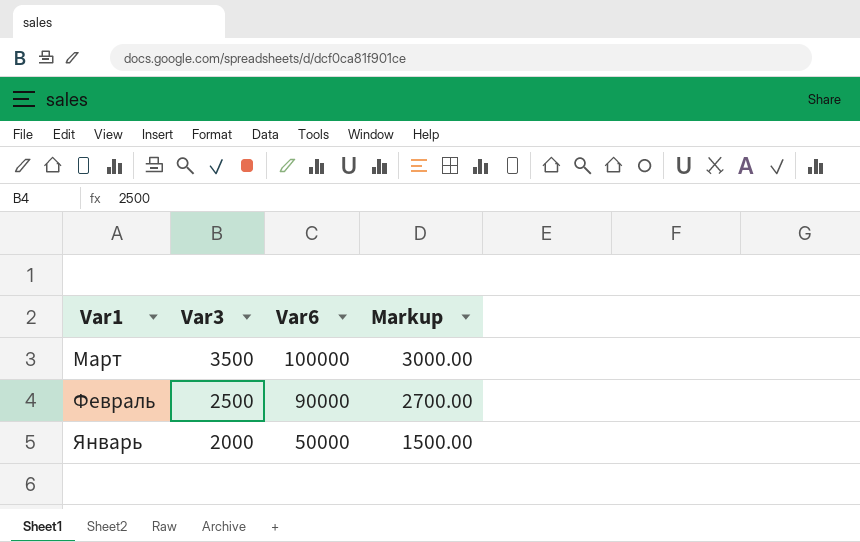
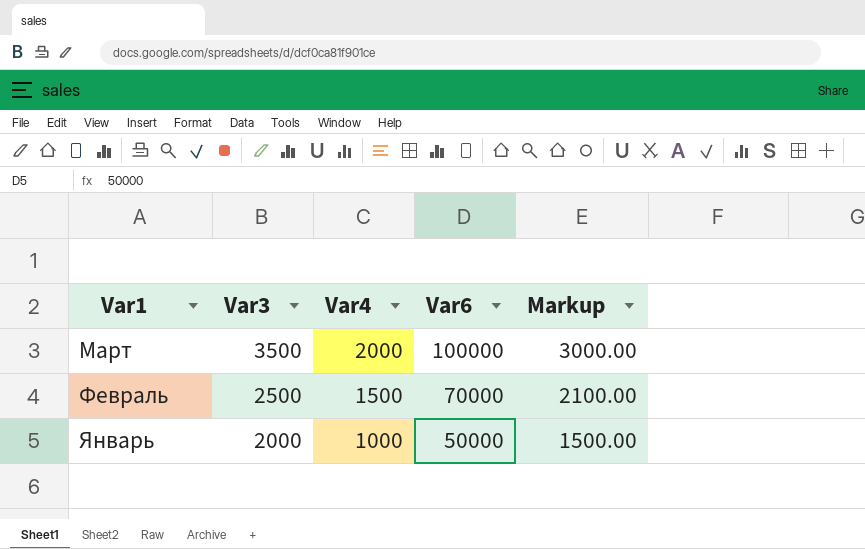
column Var4 | position: none -> 3
Февраль | Var6: 90000 -> 70000
Февраль | Markup: 2700.00 -> 2100.00

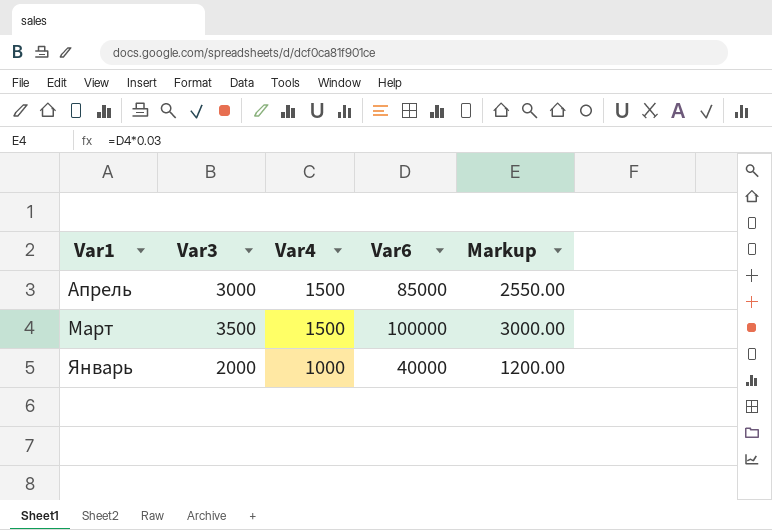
row Февраль: 2500 | 1500 | 70000 | 2100.00 -> none
row Апрель: none -> 3000 | 1500 | 85000 | 2550.00
Март | Var4: 2000 -> 1500
Январь | Var6: 50000 -> 40000
Январь | Markup: 1500.00 -> 1200.00

